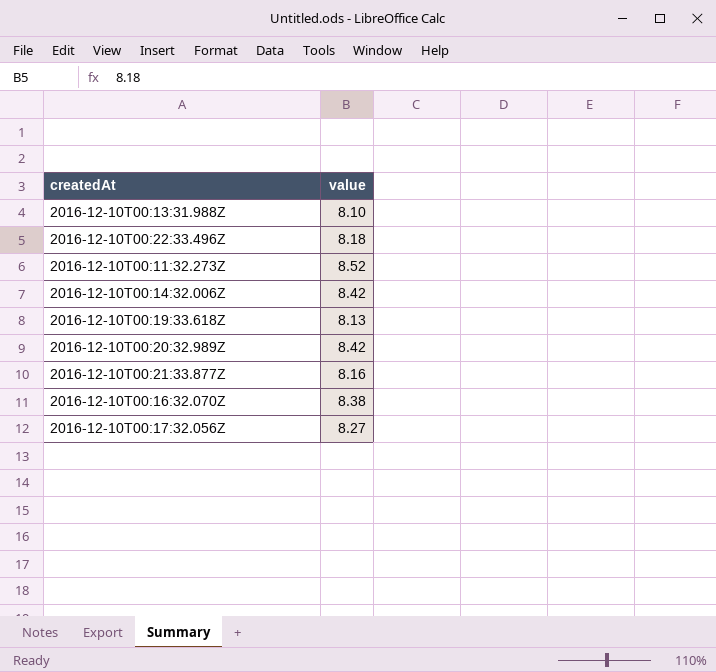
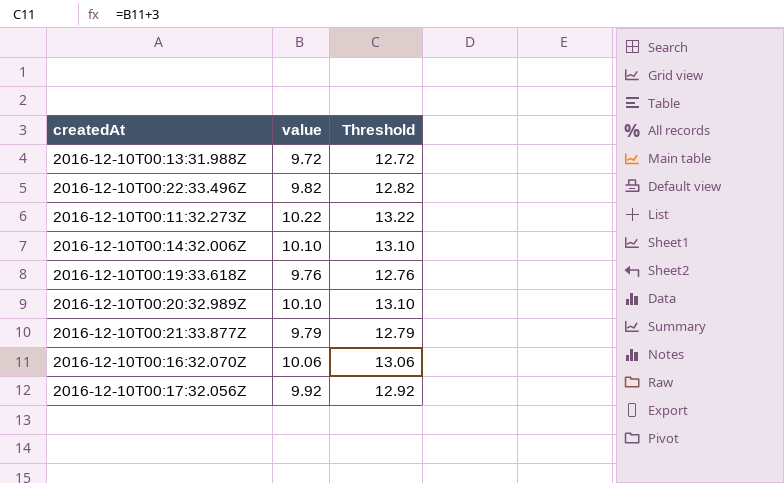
column Threshold | formula: none -> [value] + 3
2016-12-10T00:13:31.988Z | value: 8.10 -> 9.72
2016-12-10T00:22:33.496Z | value: 8.18 -> 9.82
2016-12-10T00:11:32.273Z | value: 8.52 -> 10.22
2016-12-10T00:14:32.006Z | value: 8.42 -> 10.10
2016-12-10T00:19:33.618Z | value: 8.13 -> 9.76
2016-12-10T00:20:32.989Z | value: 8.42 -> 10.10
2016-12-10T00:21:33.877Z | value: 8.16 -> 9.79
2016-12-10T00:16:32.070Z | value: 8.38 -> 10.06
2016-12-10T00:17:32.056Z | value: 8.27 -> 9.92

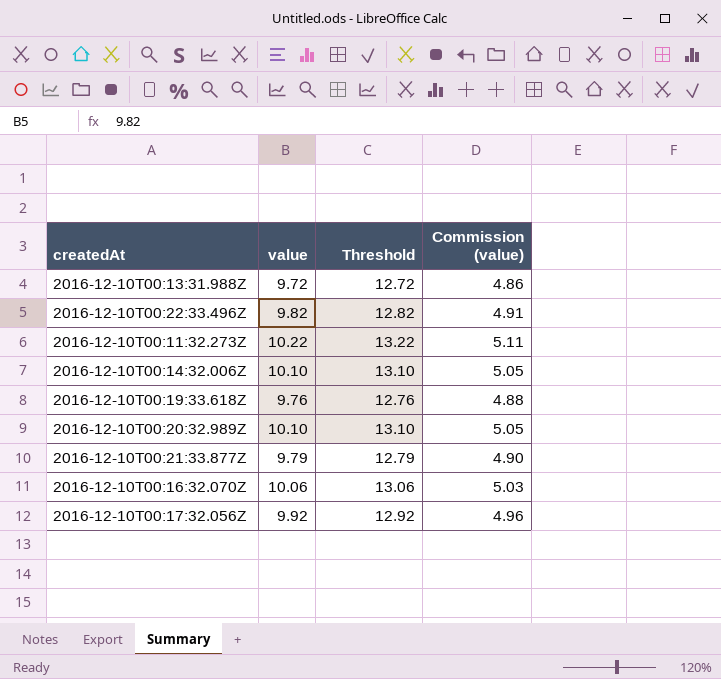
column Commission (value) | formula: none -> [value] * 0.5

